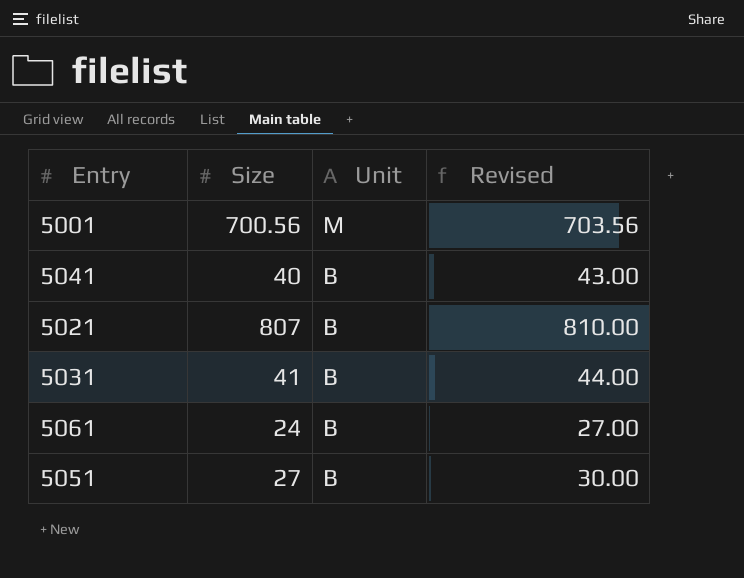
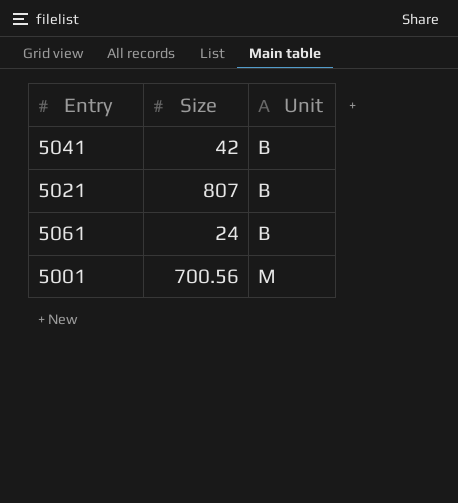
row order: Unit descending -> Unit ascending
column Revised | formula: [Size] + 3 -> none
row 5031: 41 | B | 44.00 -> none
row 5051: 27 | B | 30.00 -> none
5041 | Size: 40 -> 42

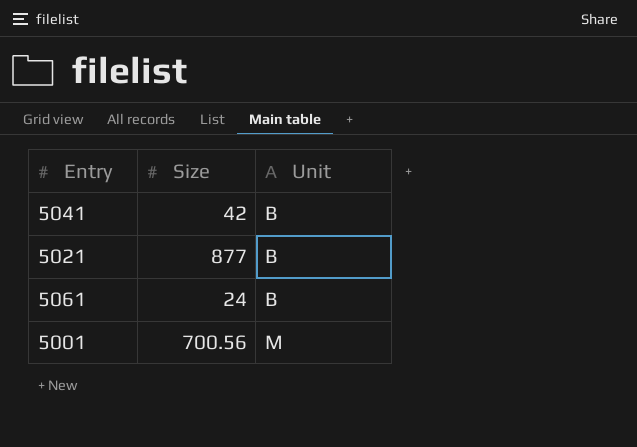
5021 | Size: 807 -> 877

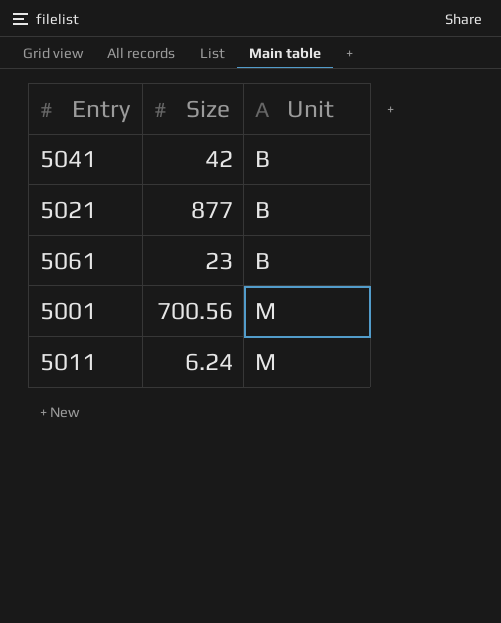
5061 | Size: 24 -> 23
row 5011: none -> 6.24 | M

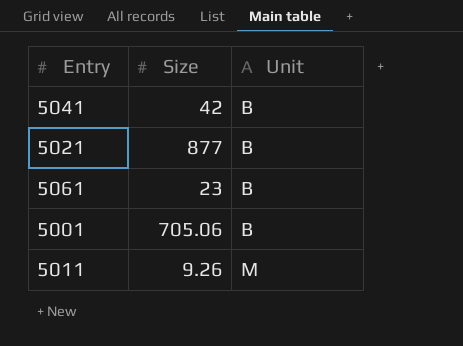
5001 | Size: 700.56 -> 705.06
5001 | Unit: M -> B
5011 | Size: 6.24 -> 9.26

